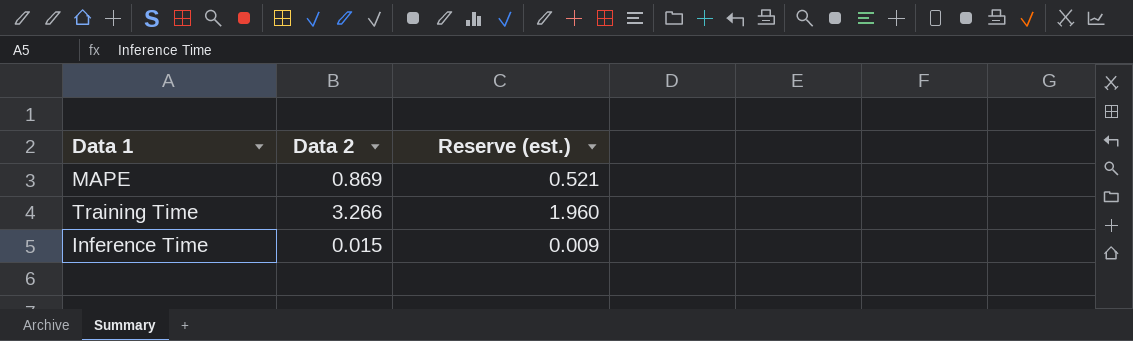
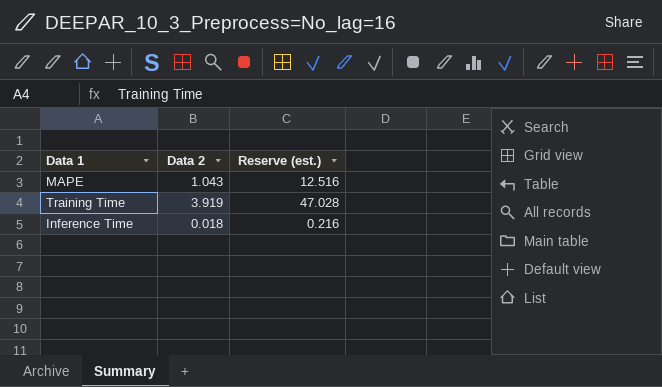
column Reserve (est.) | formula: [Data 2] * 0.6 -> [Data 2] * 12
MAPE | Data 2: 0.869 -> 1.043
Training Time | Data 2: 3.266 -> 3.919
Inference Time | Data 2: 0.015 -> 0.018

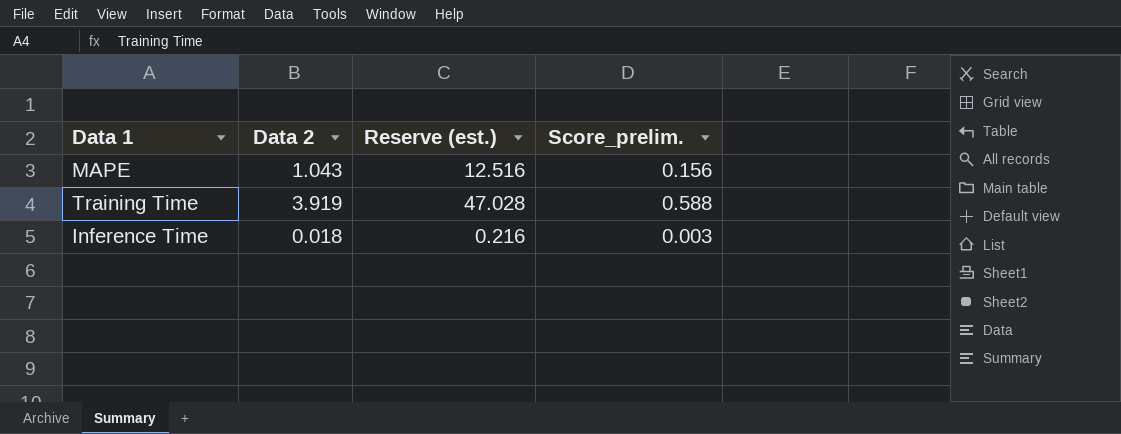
column Score_prelim. | formula: none -> [Data 2] * 0.15

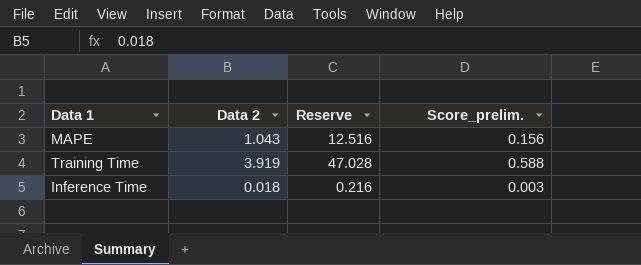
column name: Reserve (est.) -> Reserve

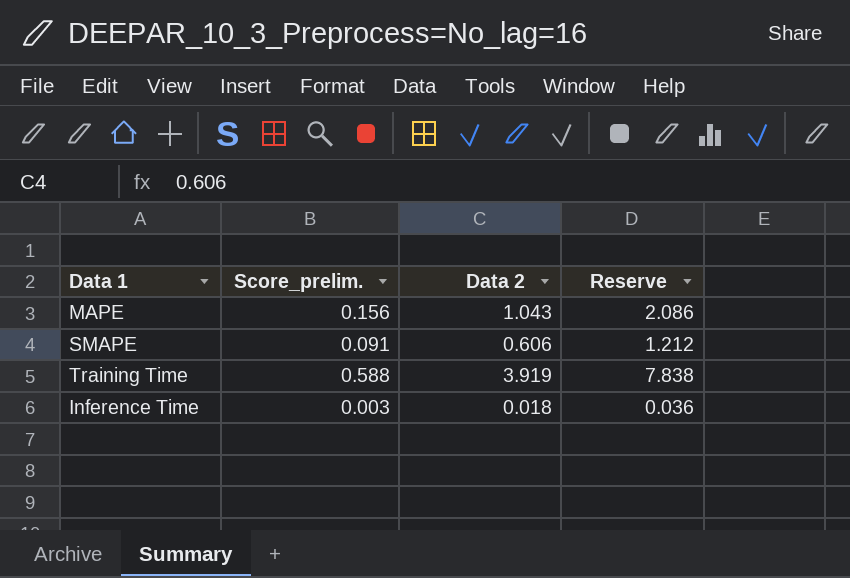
column Score_prelim. | position: 4 -> 2
column Reserve | formula: [Data 2] * 12 -> [Data 2] * 2
row SMAPE: none -> 0.091 | 0.606 | 1.212

